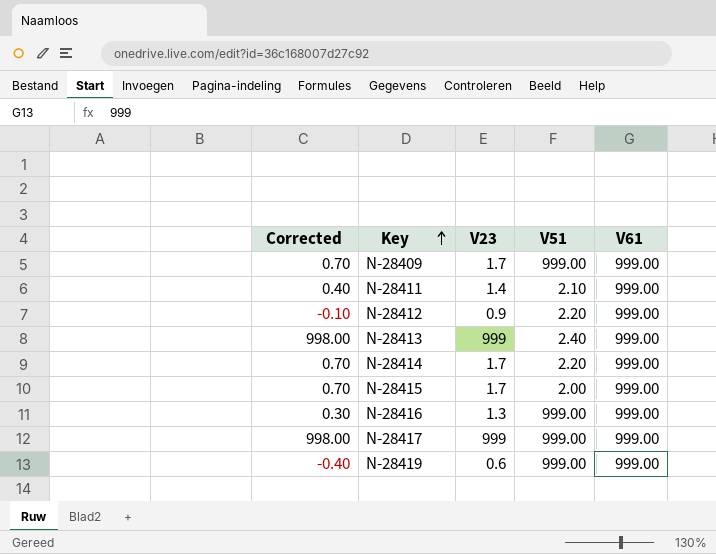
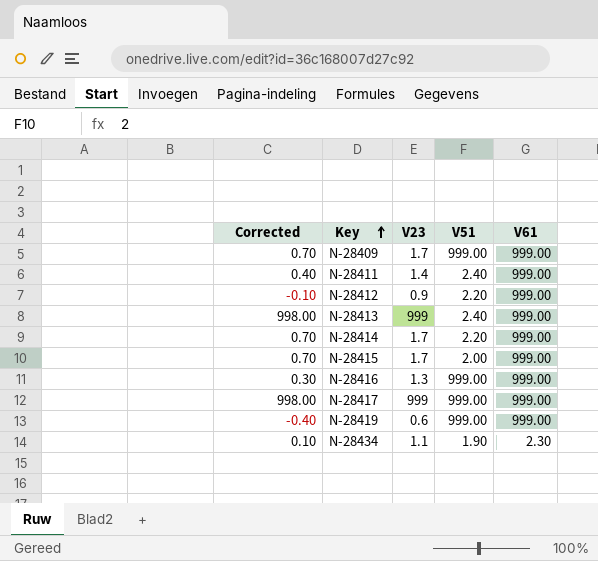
N-28411 | V51: 2.10 -> 2.40
row N-28434: none -> 0.10 | 1.1 | 1.90 | 2.30

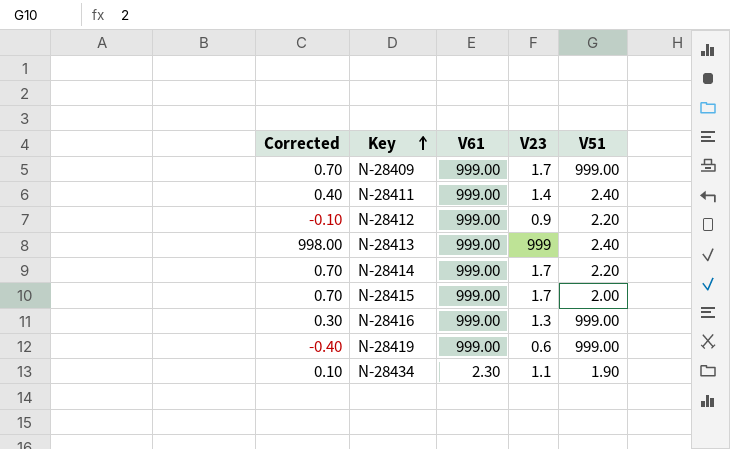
column V61 | position: 5 -> 3
row N-28417: 998.00 | 999 | 999.00 | 999.00 -> none

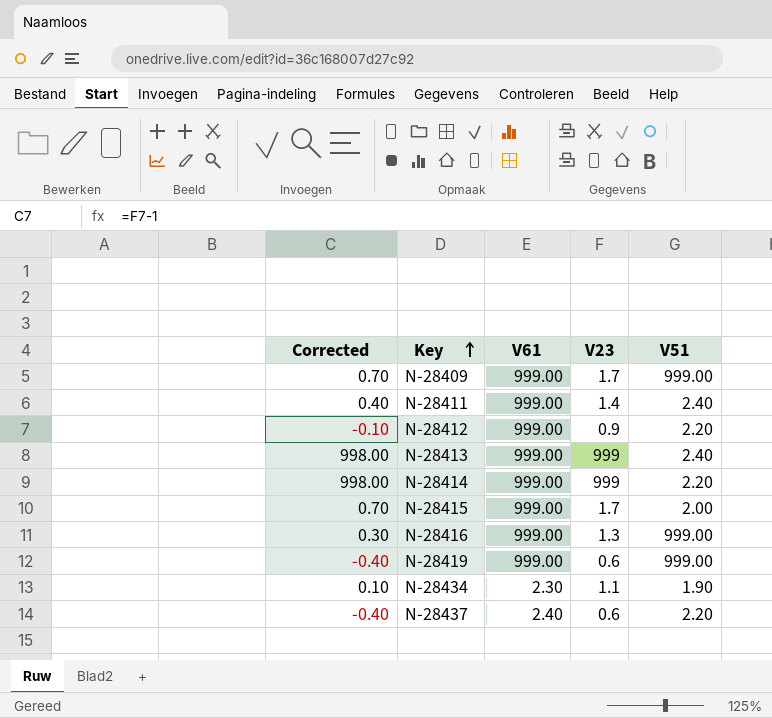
N-28414 | Corrected: 0.70 -> 998.00
N-28414 | V23: 1.7 -> 999
row N-28437: none -> -0.40 | 2.40 | 0.6 | 2.20

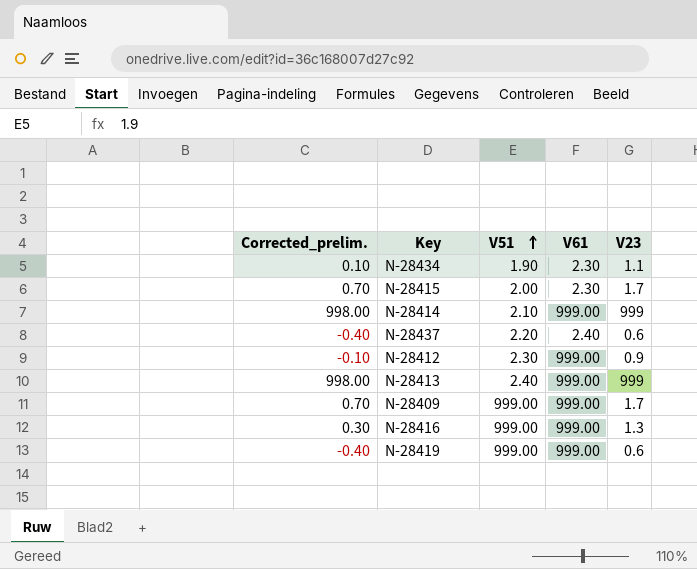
row order: Key ascending -> V51 ascending
column name: Corrected -> Corrected_prelim.
column V51 | position: 5 -> 3
row N-28411: 0.40 | 999.00 | 1.4 | 2.40 -> none
N-28415 | V61: 999.00 -> 2.30
N-28414 | V51: 2.20 -> 2.10
N-28412 | V51: 2.20 -> 2.30

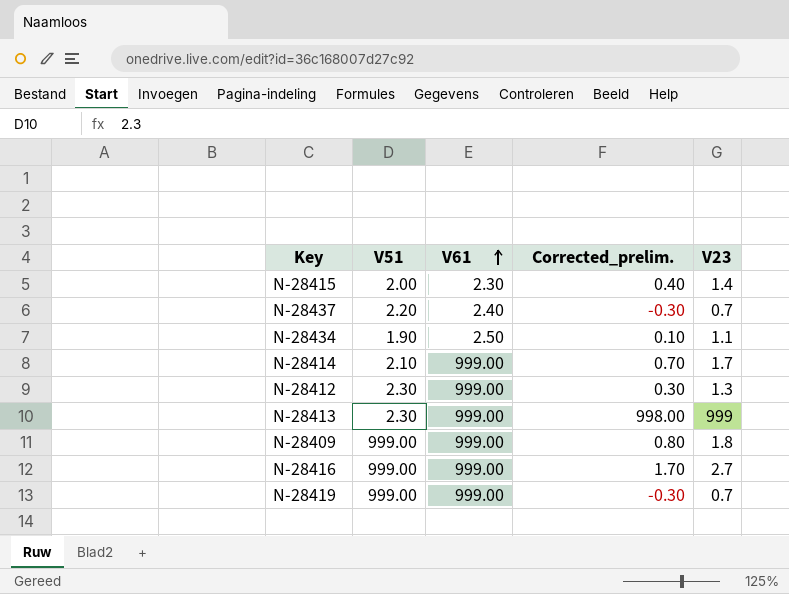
row order: V51 ascending -> V61 ascending
column Corrected_prelim. | position: 1 -> 4
N-28415 | Corrected_prelim.: 0.70 -> 0.40
N-28415 | V23: 1.7 -> 1.4
N-28437 | Corrected_prelim.: -0.40 -> -0.30
N-28437 | V23: 0.6 -> 0.7
N-28434 | V61: 2.30 -> 2.50
N-28414 | Corrected_prelim.: 998.00 -> 0.70
N-28414 | V23: 999 -> 1.7
N-28412 | Corrected_prelim.: -0.10 -> 0.30
N-28412 | V23: 0.9 -> 1.3
N-28413 | V51: 2.40 -> 2.30
N-28409 | Corrected_prelim.: 0.70 -> 0.80
N-28409 | V23: 1.7 -> 1.8
N-28416 | Corrected_prelim.: 0.30 -> 1.70
N-28416 | V23: 1.3 -> 2.7
N-28419 | Corrected_prelim.: -0.40 -> -0.30
N-28419 | V23: 0.6 -> 0.7

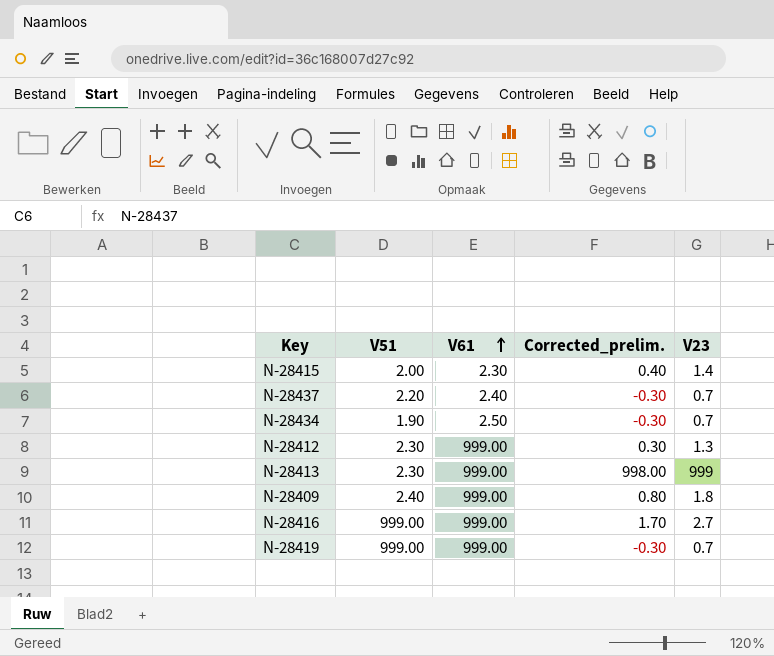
row N-28414: 2.10 | 999.00 | 0.70 | 1.7 -> none
N-28434 | Corrected_prelim.: 0.10 -> -0.30
N-28434 | V23: 1.1 -> 0.7
N-28409 | V51: 999.00 -> 2.40

